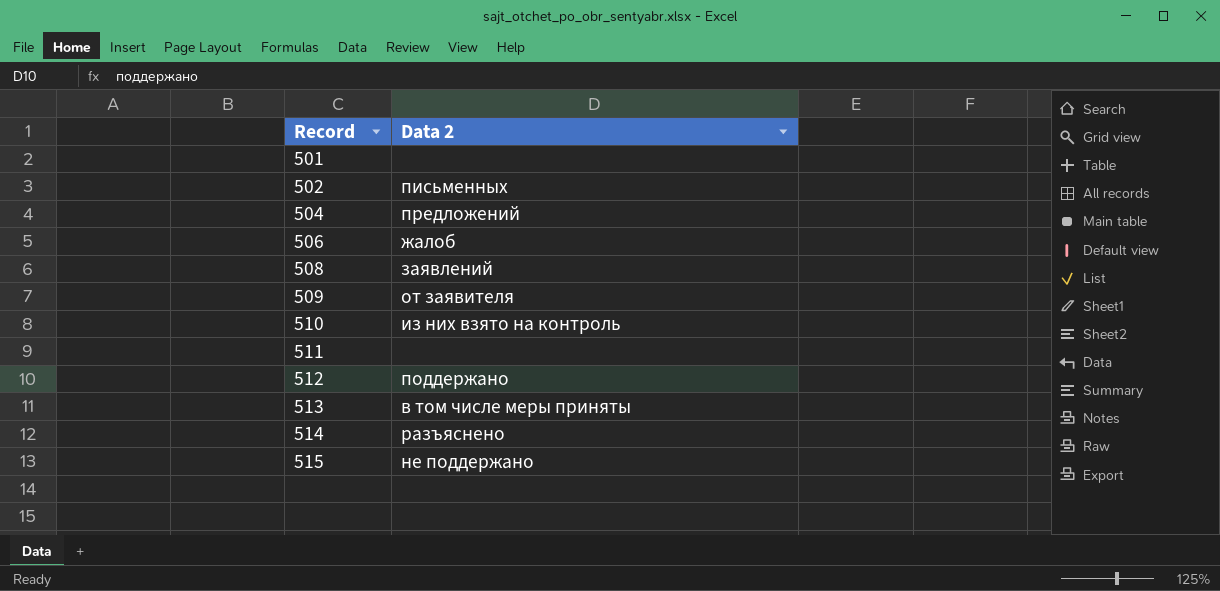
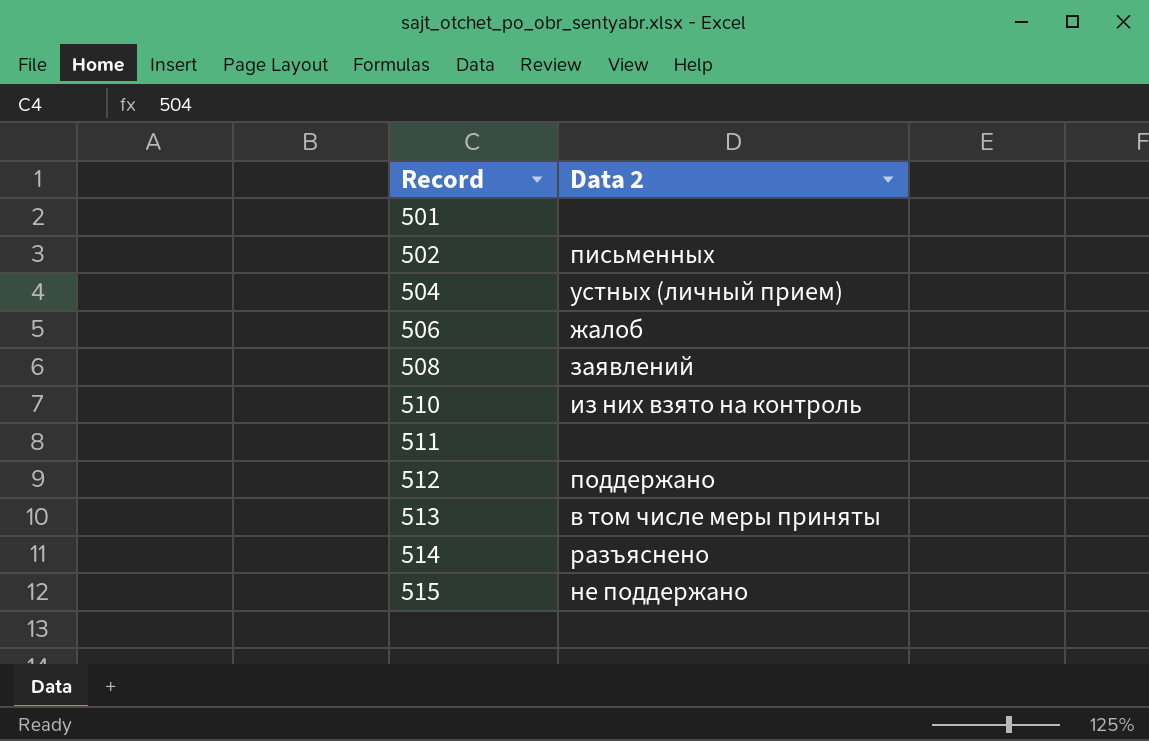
row 509: от заявителя -> none
504 | Data 2: предложений -> устных (личный прием)

